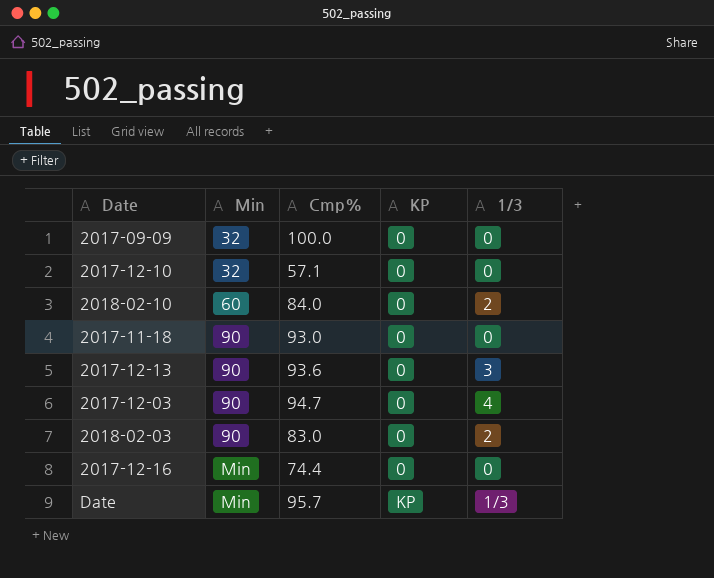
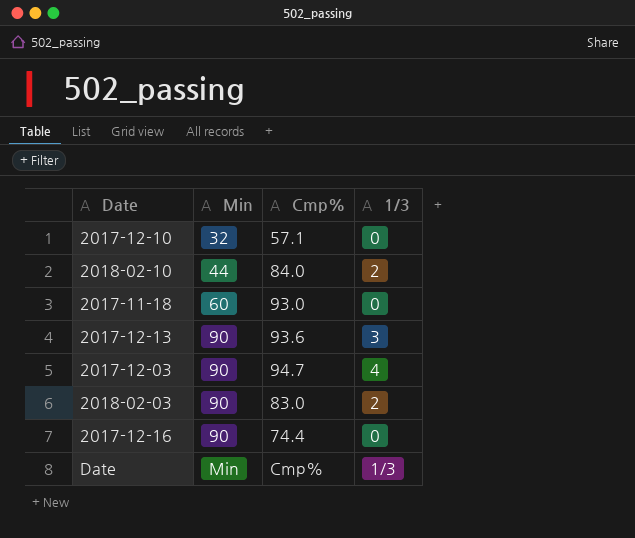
column KP | position: 4 -> none
row 2017-09-09: 32 | 100.0 | 0 | 0 -> none
2018-02-10 | Min: 60 -> 44
2017-11-18 | Min: 90 -> 60
2017-12-16 | Min: Min -> 90
Date | Cmp%: 95.7 -> Cmp%

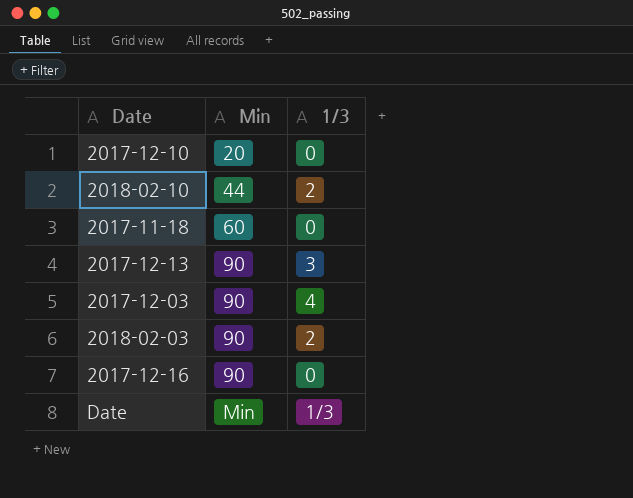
column Cmp% | position: 3 -> none
2017-12-10 | Min: 32 -> 20

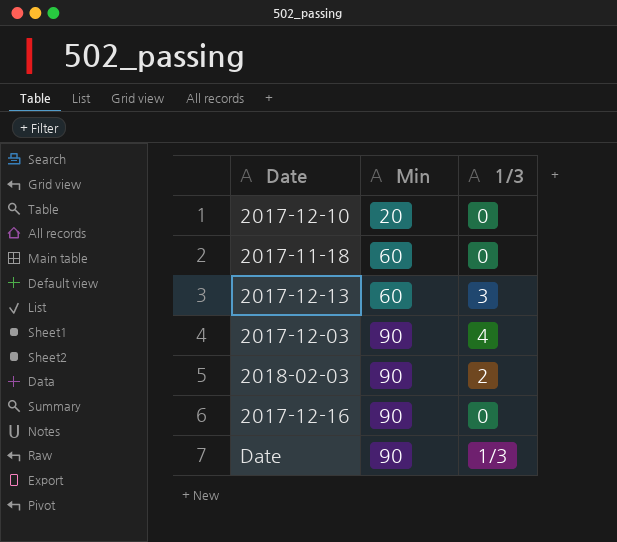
row 2018-02-10: 44 | 2 -> none
2017-12-13 | Min: 90 -> 60
Date | Min: Min -> 90

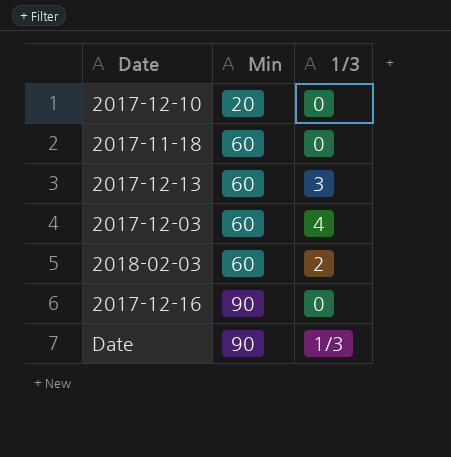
2017-12-03 | Min: 90 -> 60
2018-02-03 | Min: 90 -> 60

